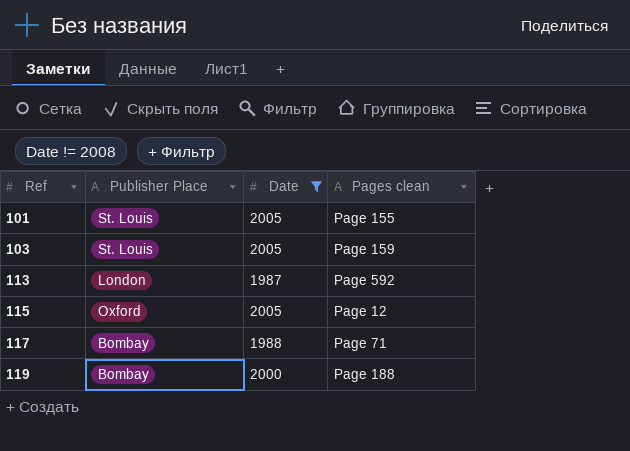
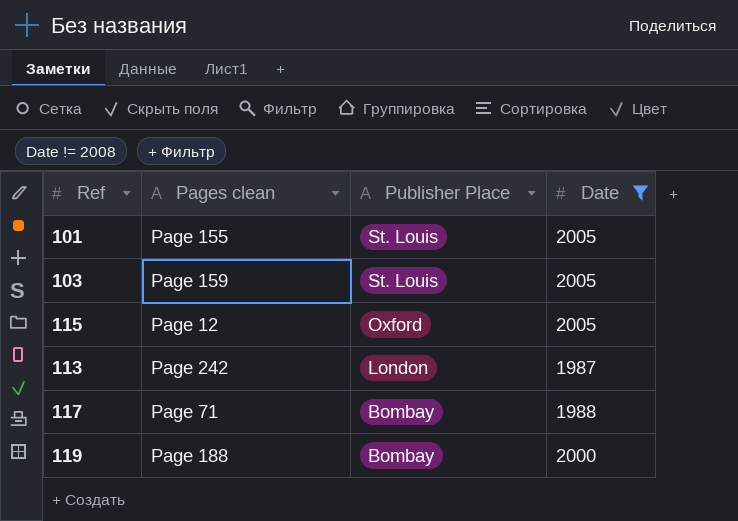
row order: Ref ascending -> Publisher Place descending
column Pages clean | position: 4 -> 2
113 | Pages clean: Page 592 -> Page 242

